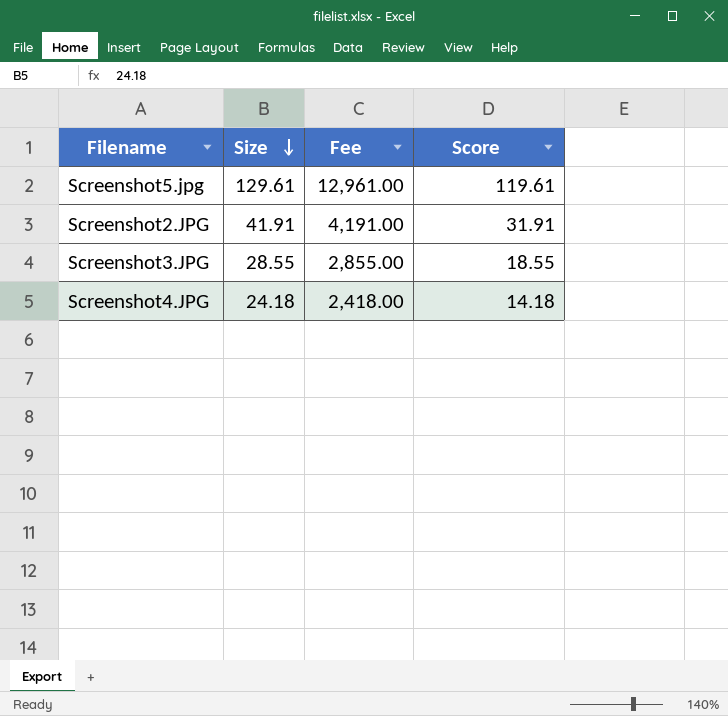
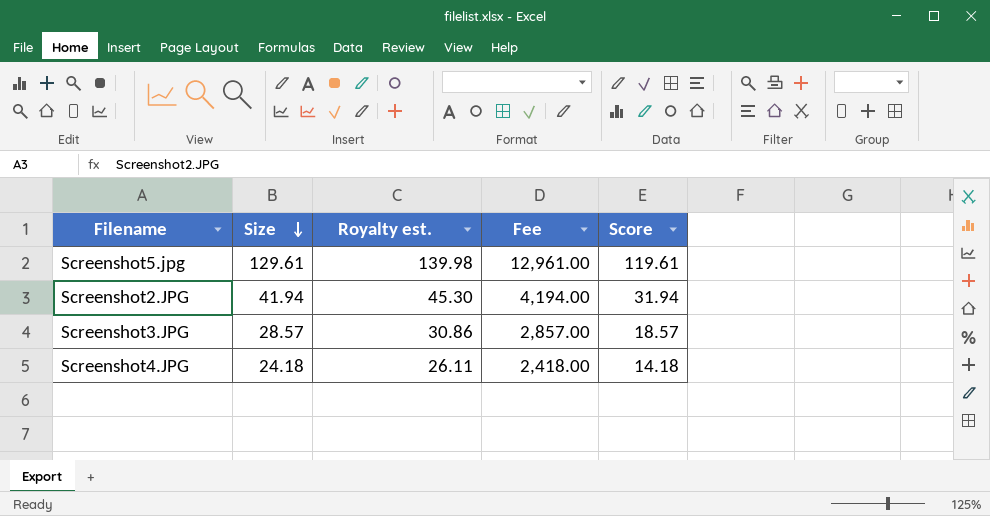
column Royalty est. | formula: none -> [Size] * 1.08
Screenshot2.JPG | Size: 41.91 -> 41.94
Screenshot2.JPG | Fee: 4,191.00 -> 4,194.00
Screenshot2.JPG | Score: 31.91 -> 31.94
Screenshot3.JPG | Size: 28.55 -> 28.57
Screenshot3.JPG | Fee: 2,855.00 -> 2,857.00
Screenshot3.JPG | Score: 18.55 -> 18.57

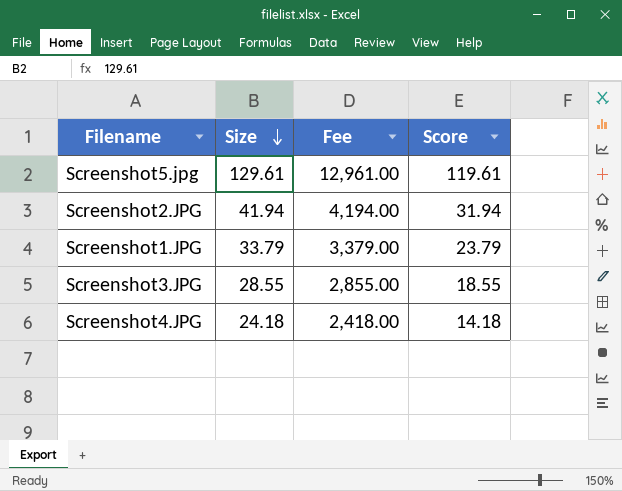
column Royalty est. | formula: [Size] * 1.08 -> none
row Screenshot1.JPG: none -> 33.79 | 3,379.00 | 23.79
Screenshot3.JPG | Size: 28.57 -> 28.55
Screenshot3.JPG | Fee: 2,857.00 -> 2,855.00
Screenshot3.JPG | Score: 18.57 -> 18.55

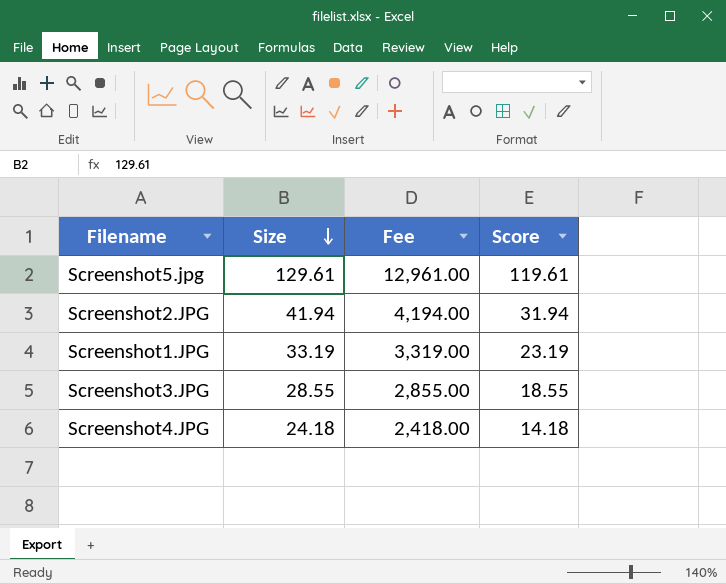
Screenshot1.JPG | Size: 33.79 -> 33.19
Screenshot1.JPG | Fee: 3,379.00 -> 3,319.00
Screenshot1.JPG | Score: 23.79 -> 23.19

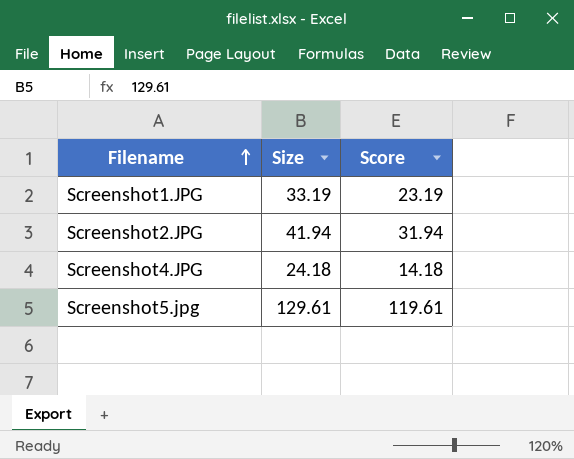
row order: Size descending -> Filename ascending
column Fee | formula: [Size] * 100 -> none
row Screenshot3.JPG: 28.55 | 2,855.00 | 18.55 -> none

